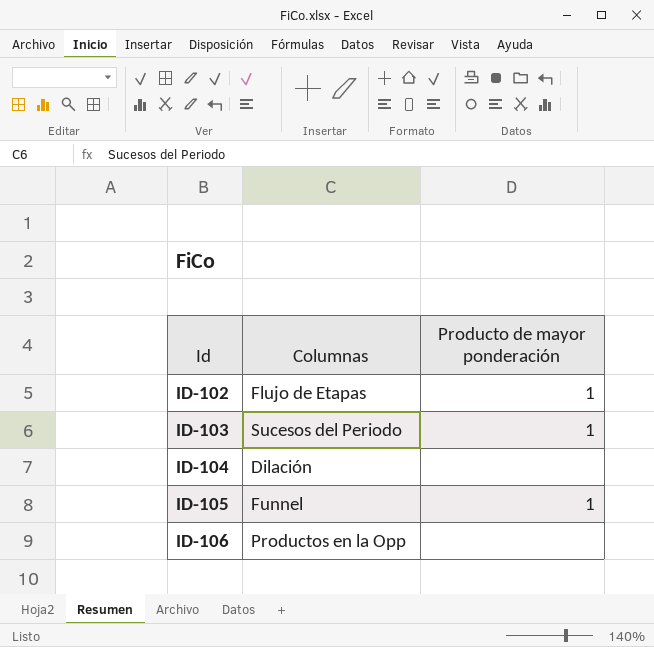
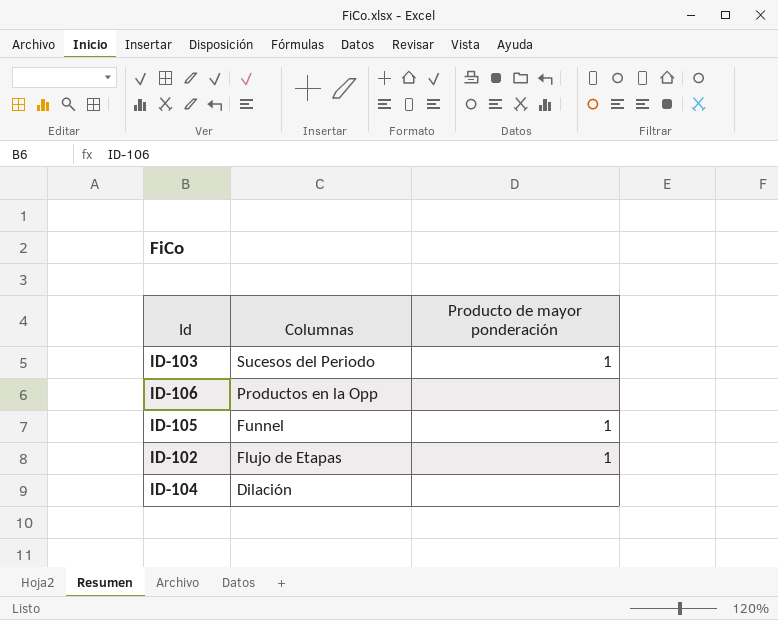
row order: Id ascending -> Columnas descending

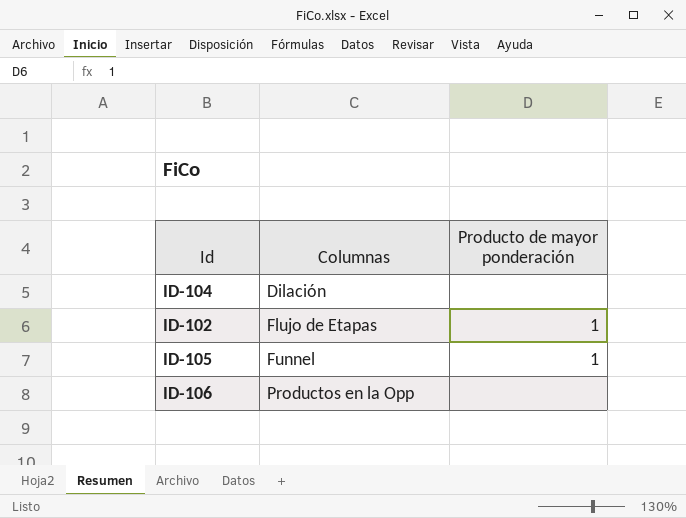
row order: Columnas descending -> Columnas ascending
row ID-103: Sucesos del Periodo | 1 -> none

